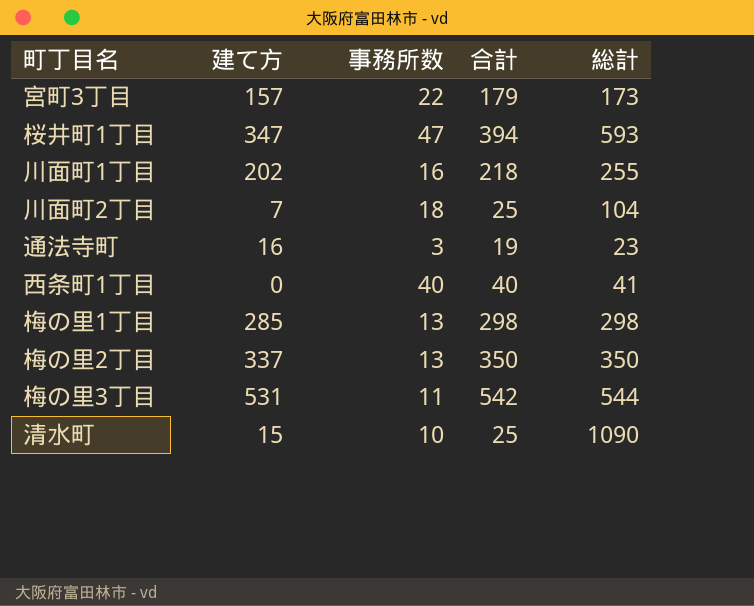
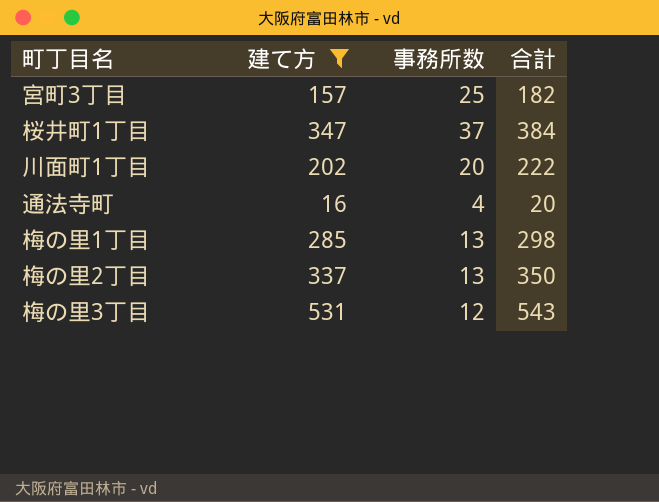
filter: none -> 建て方 >= 16
column 総計 | position: 5 -> none
宮町3丁目 | 事務所数: 22 -> 25
宮町3丁目 | 合計: 179 -> 182
桜井町1丁目 | 事務所数: 47 -> 37
桜井町1丁目 | 合計: 394 -> 384
川面町1丁目 | 事務所数: 16 -> 20
川面町1丁目 | 合計: 218 -> 222
通法寺町 | 事務所数: 3 -> 4
通法寺町 | 合計: 19 -> 20
梅の里3丁目 | 事務所数: 11 -> 12
梅の里3丁目 | 合計: 542 -> 543

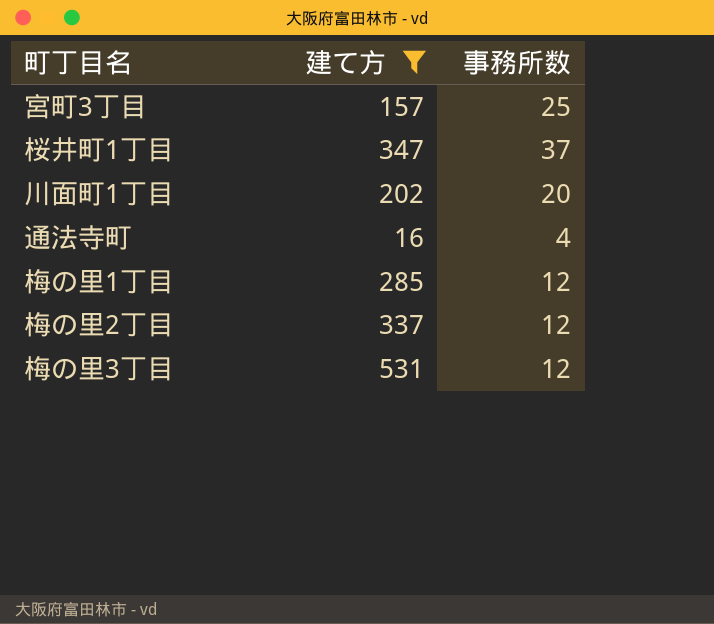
column 合計 | formula: [建て方] + [事務所数] -> none
梅の里1丁目 | 事務所数: 13 -> 12
梅の里2丁目 | 事務所数: 13 -> 12

